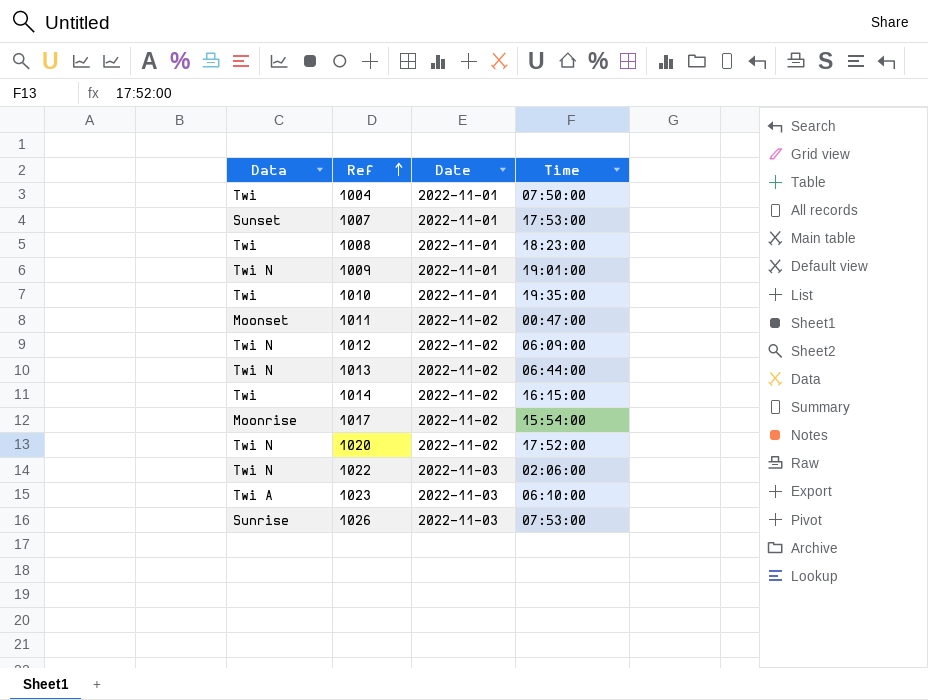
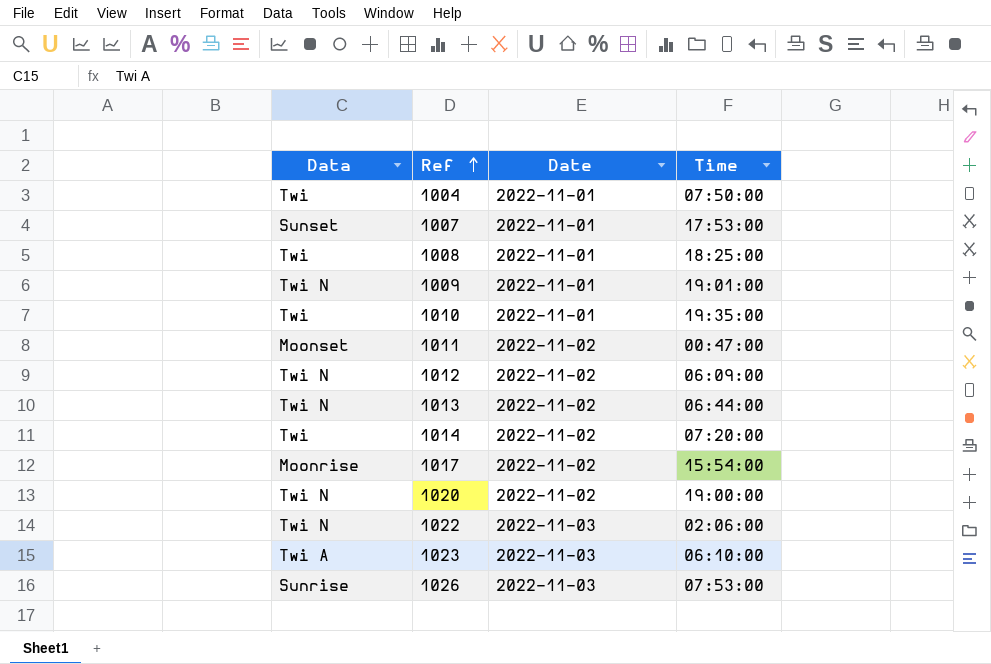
1008 | Time: 18:23:00 -> 18:25:00
1014 | Time: 16:15:00 -> 07:20:00
1020 | Time: 17:52:00 -> 19:00:00

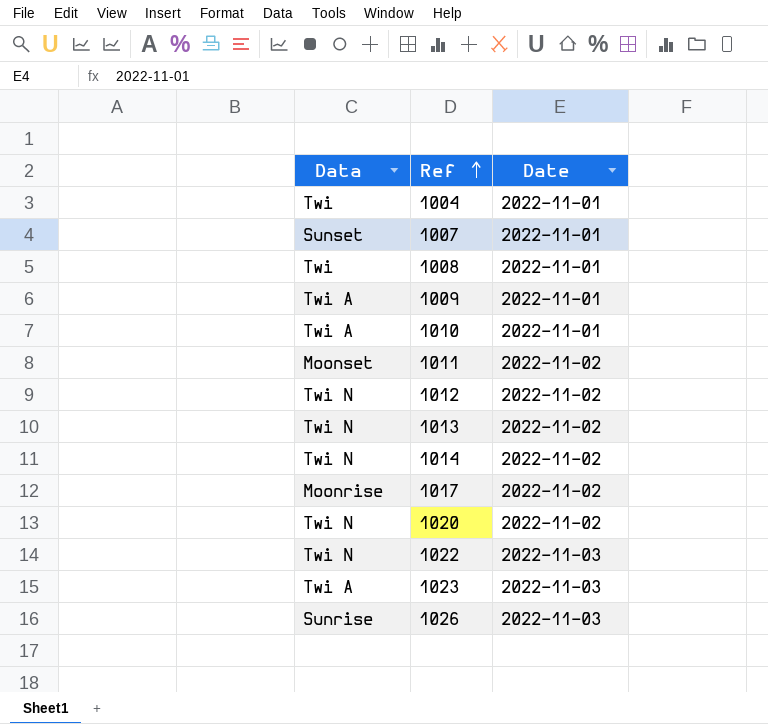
column Time | position: 4 -> none
1009 | Data: Twi N -> Twi A
1010 | Data: Twi -> Twi A
1014 | Data: Twi -> Twi N

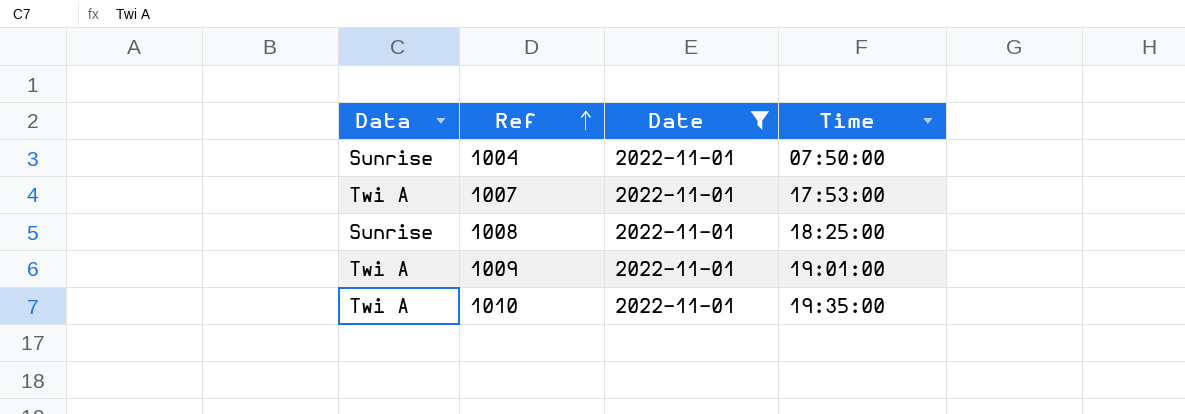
filter: none -> Date = 2022-11-01
column Time | position: none -> 4
1004 | Data: Twi -> Sunrise
1007 | Data: Sunset -> Twi A
1008 | Data: Twi -> Sunrise

